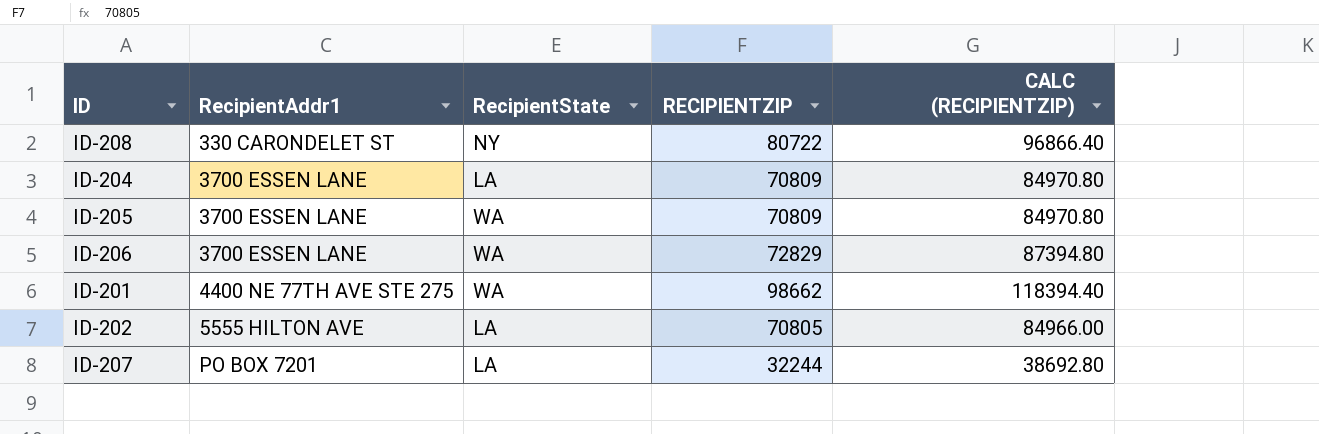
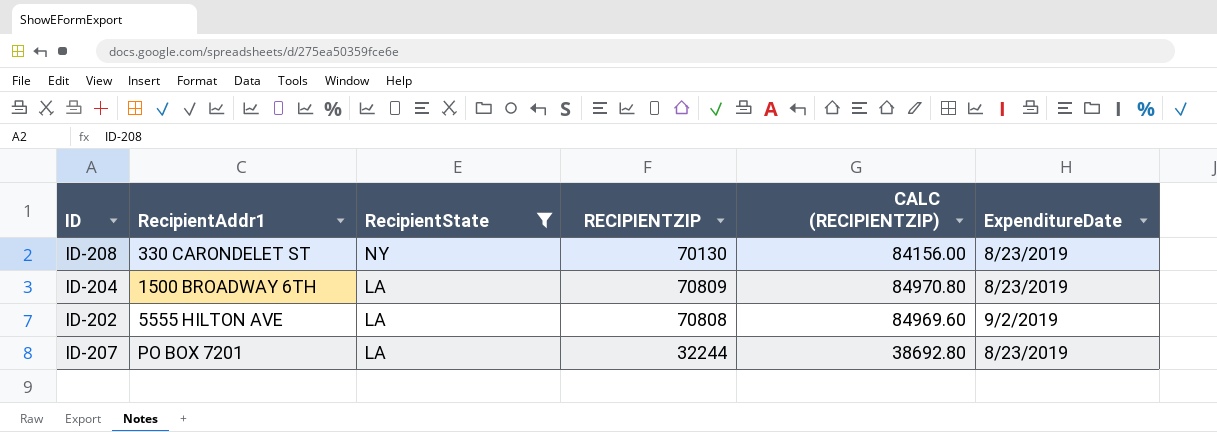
filter: none -> RecipientState != WA
column ExpenditureDate | position: none -> 6
ID-208 | RECIPIENTZIP: 80722 -> 70130
ID-208 | CALC (RECIPIENTZIP): 96866.40 -> 84156.00
ID-204 | RecipientAddr1: 3700 ESSEN LANE -> 1500 BROADWAY 6TH
ID-202 | RECIPIENTZIP: 70805 -> 70808
ID-202 | CALC (RECIPIENTZIP): 84966.00 -> 84969.60

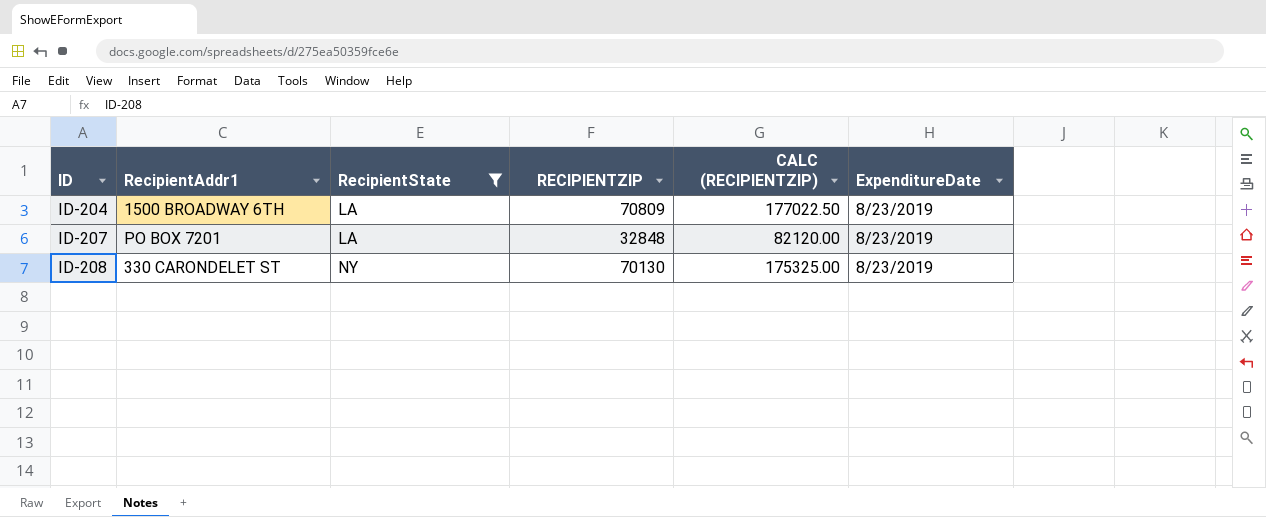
row order: RecipientAddr1 ascending -> ID ascending
column CALC (RECIPIENTZIP) | formula: [RECIPIENTZIP] * 1.2 -> [RECIPIENTZIP] * 2.5
row ID-202: 5555 HILTON AVE | LA | 70808 | 84969.60 | 9/2/2019 -> none
ID-207 | RECIPIENTZIP: 32244 -> 32848

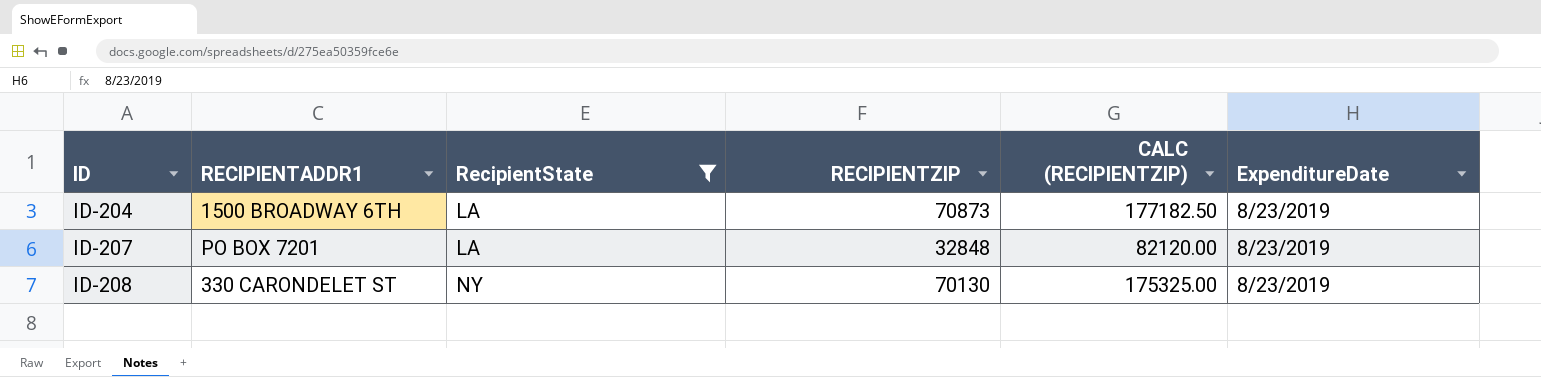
column name: RecipientAddr1 -> RECIPIENTADDR1
ID-204 | RECIPIENTZIP: 70809 -> 70873
ID-204 | CALC (RECIPIENTZIP): 177022.50 -> 177182.50

